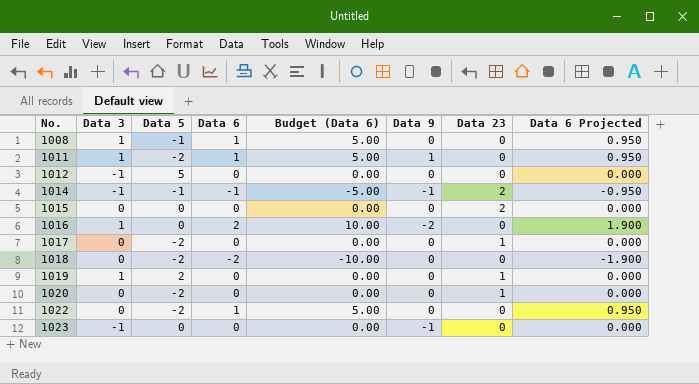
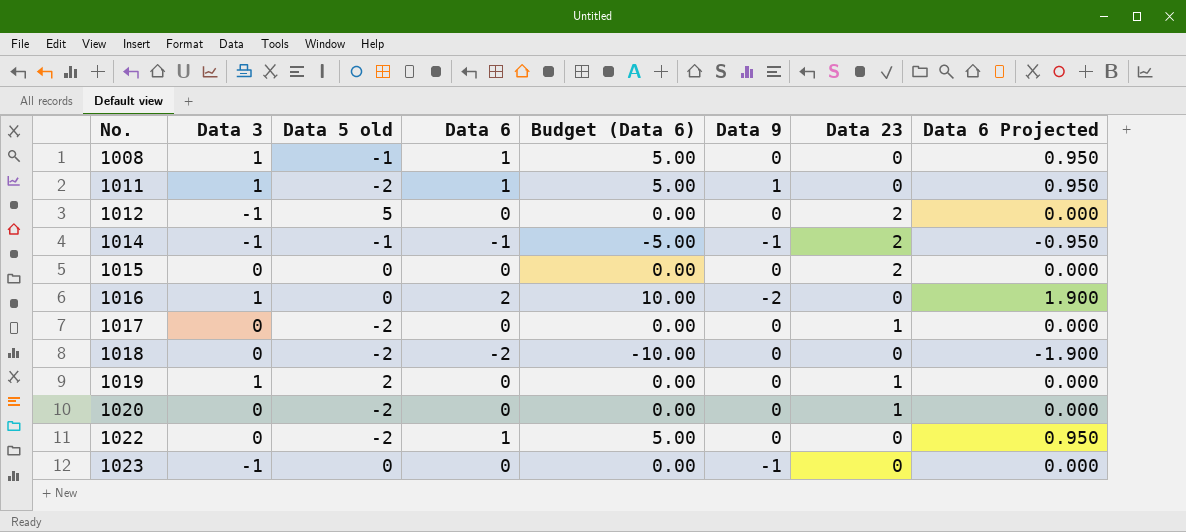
column name: Data 5 -> Data 5 old
1012 | Data 23: 0 -> 2

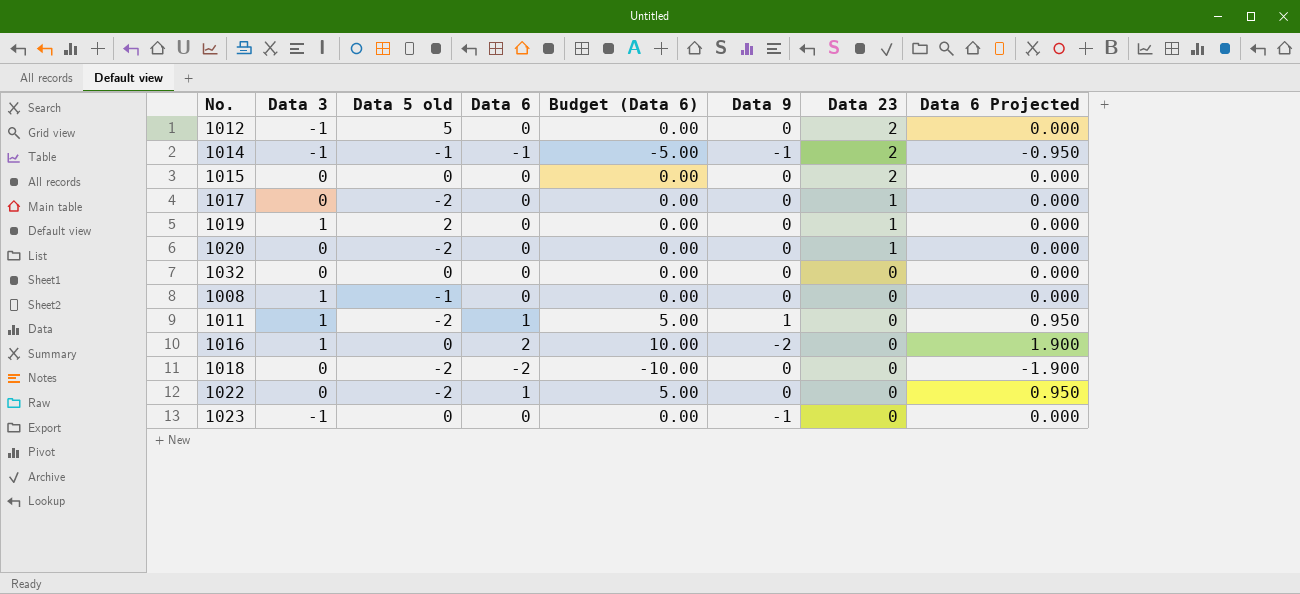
row order: No. ascending -> Data 23 descending
row 1032: none -> 0 | 0 | 0 | 0.00 | 0 | 0 | 0.000
1008 | Data 6: 1 -> 0
1008 | Budget (Data 6): 5.00 -> 0.00
1008 | Data 6 Projected: 0.950 -> 0.000

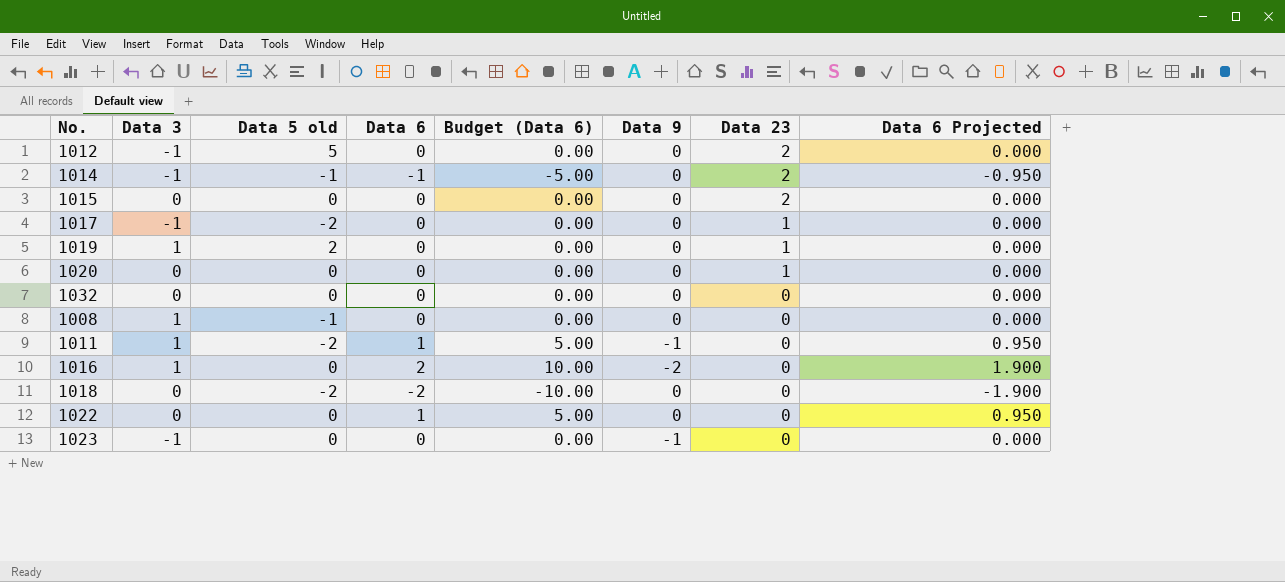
1014 | Data 9: -1 -> 0
1017 | Data 3: 0 -> -1
1020 | Data 5 old: -2 -> 0
1011 | Data 9: 1 -> -1
1022 | Data 5 old: -2 -> 0

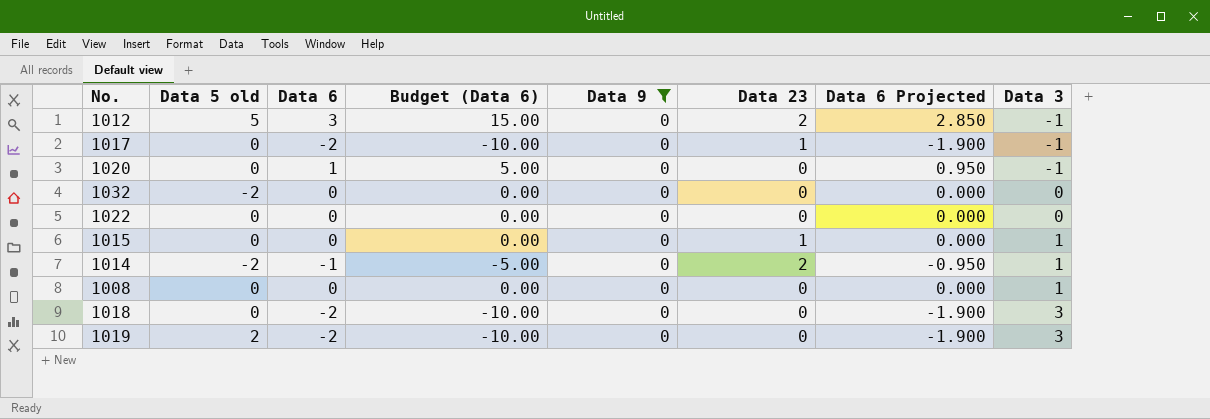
filter: none -> Data 9 = 0
row order: Data 23 descending -> Data 3 ascending
column Data 3 | position: 2 -> 8
1012 | Data 6: 0 -> 3
1012 | Budget (Data 6): 0.00 -> 15.00
1012 | Data 6 Projected: 0.000 -> 2.850
1017 | Data 5 old: -2 -> 0
1017 | Data 6: 0 -> -2
1017 | Budget (Data 6): 0.00 -> -10.00
1017 | Data 6 Projected: 0.000 -> -1.900
1020 | Data 6: 0 -> 1
1020 | Budget (Data 6): 0.00 -> 5.00
1020 | Data 23: 1 -> 0
1020 | Data 6 Projected: 0.000 -> 0.950
1020 | Data 3: 0 -> -1
1032 | Data 5 old: 0 -> -2
1022 | Data 6: 1 -> 0
1022 | Budget (Data 6): 5.00 -> 0.00
1022 | Data 6 Projected: 0.950 -> 0.000
1015 | Data 23: 2 -> 1
1015 | Data 3: 0 -> 1
1014 | Data 5 old: -1 -> -2
1014 | Data 3: -1 -> 1
1008 | Data 5 old: -1 -> 0
1018 | Data 5 old: -2 -> 0
1018 | Data 3: 0 -> 3
1019 | Data 6: 0 -> -2
1019 | Budget (Data 6): 0.00 -> -10.00
1019 | Data 23: 1 -> 0
1019 | Data 6 Projected: 0.000 -> -1.900
1019 | Data 3: 1 -> 3

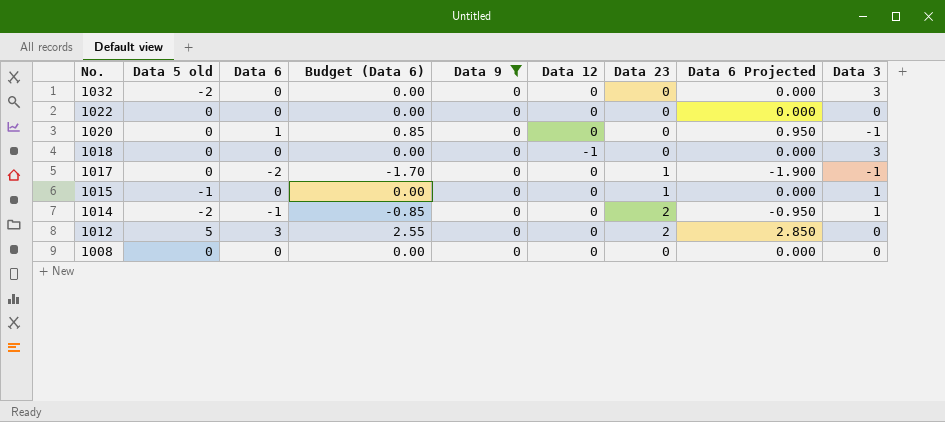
row order: Data 3 ascending -> No. descending
column Budget (Data 6) | formula: [Data 6] * 5 -> [Data 6] * 0.85
column Data 12 | position: none -> 6
row 1019: 2 | -2 | -10.00 | 0 | 0 | -1.900 | 3 -> none
1032 | Data 3: 0 -> 3
1018 | Data 6: -2 -> 0
1018 | Data 6 Projected: -1.900 -> 0.000
1015 | Data 5 old: 0 -> -1
1012 | Data 3: -1 -> 0
1008 | Data 3: 1 -> 0

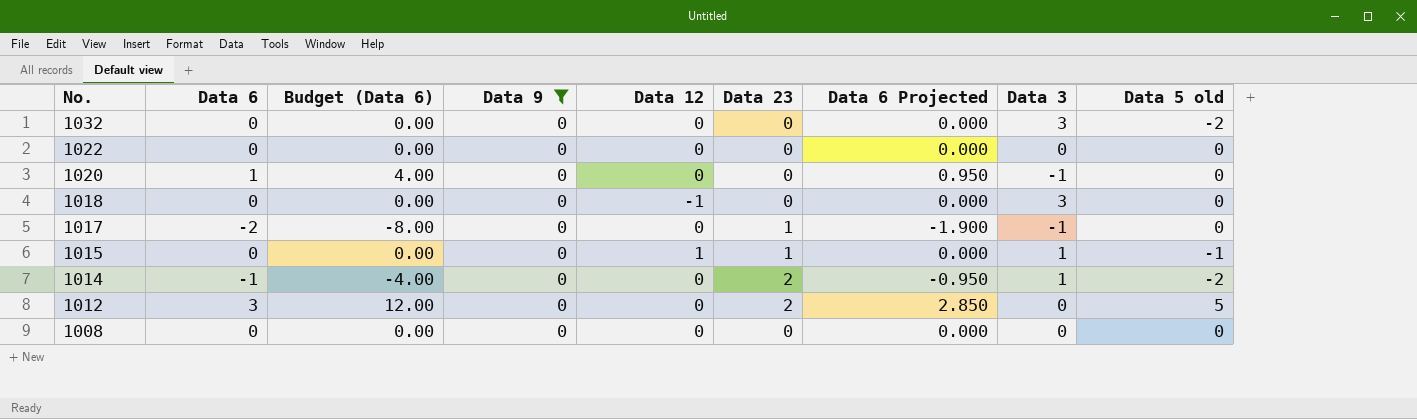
column Budget (Data 6) | formula: [Data 6] * 0.85 -> [Data 6] * 4
column Data 5 old | position: 2 -> 9
1015 | Data 12: 0 -> 1

